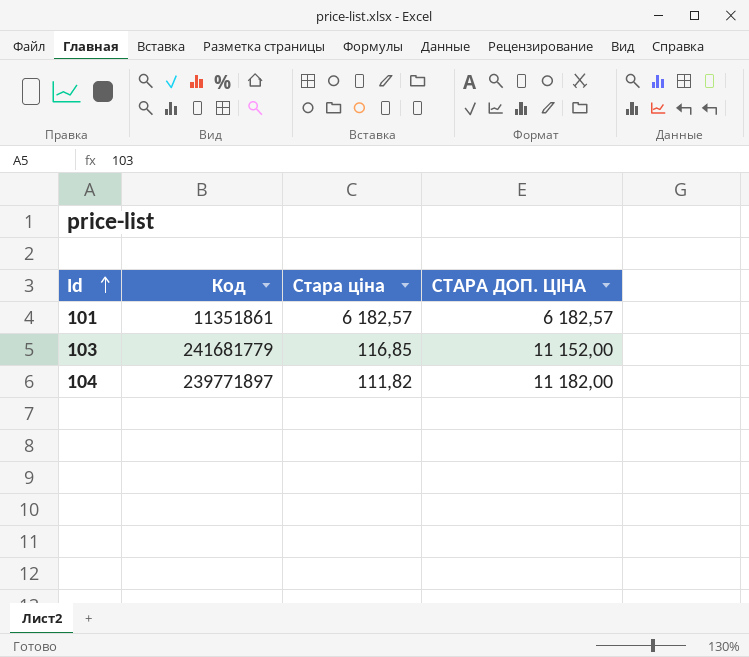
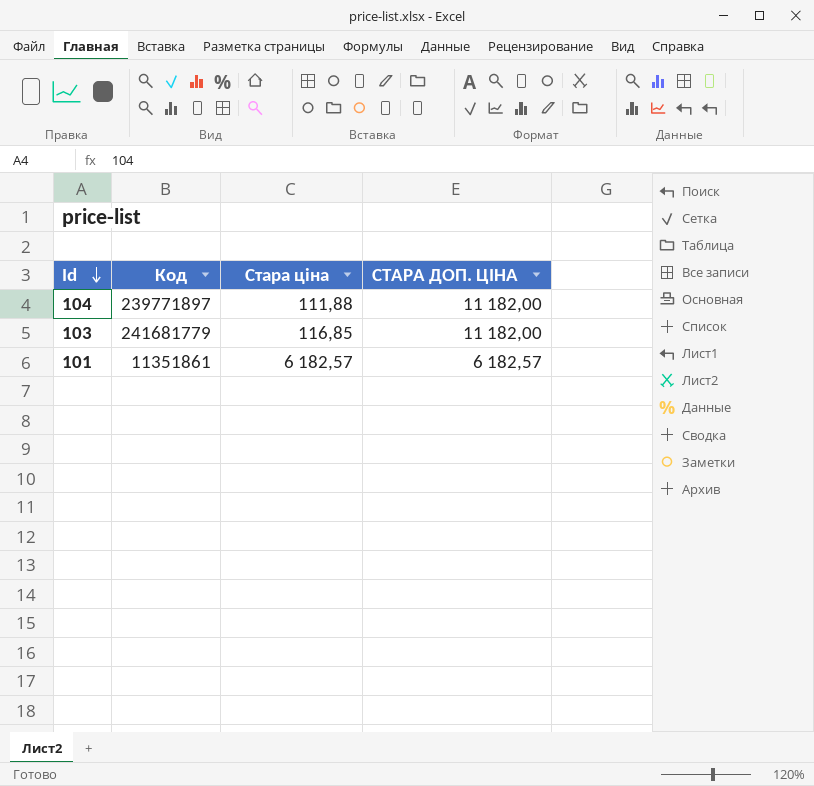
row order: Id ascending -> Id descending
104 | Стара ціна: 111,82 -> 111,88
103 | СТАРА ДОП. ЦІНА: 11 152,00 -> 11 182,00

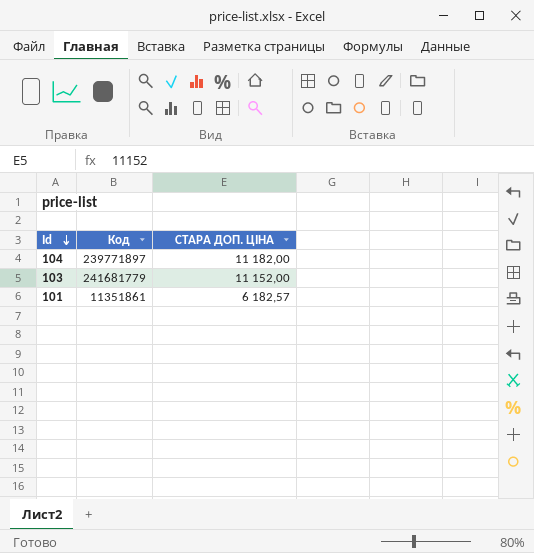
column Стара ціна | position: 3 -> none
103 | СТАРА ДОП. ЦІНА: 11 182,00 -> 11 152,00

